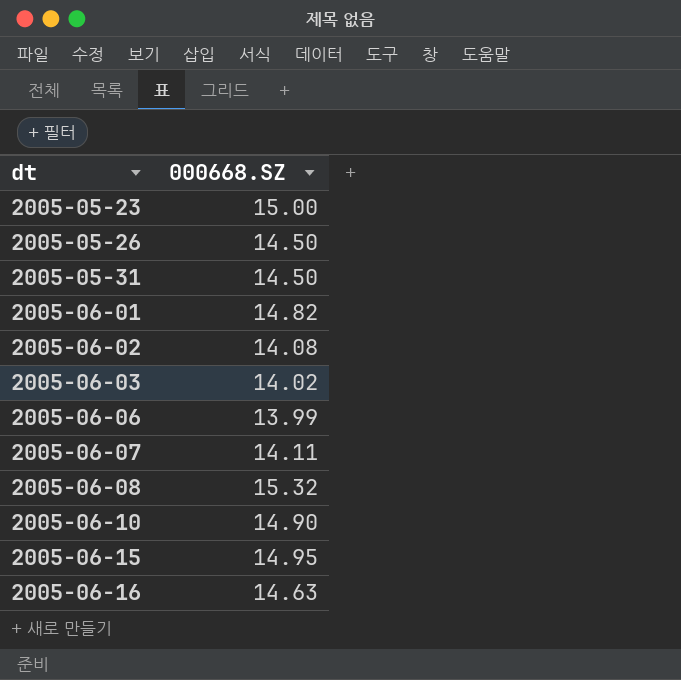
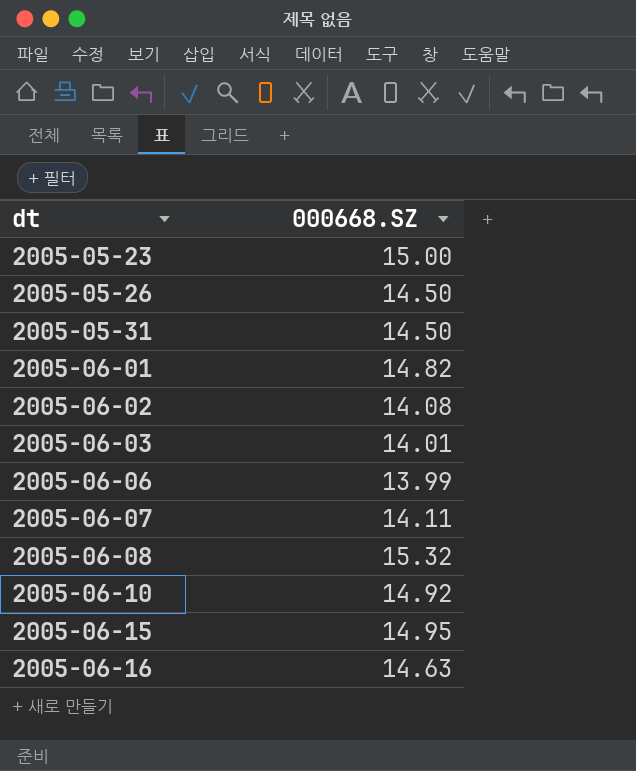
2005-06-03 | 000668.SZ: 14.02 -> 14.01
2005-06-10 | 000668.SZ: 14.90 -> 14.92

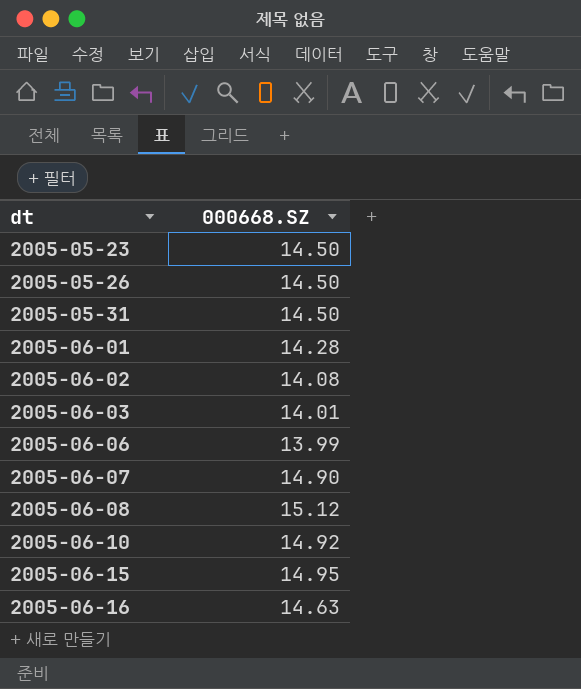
2005-05-23 | 000668.SZ: 15.00 -> 14.50
2005-06-01 | 000668.SZ: 14.82 -> 14.28
2005-06-07 | 000668.SZ: 14.11 -> 14.90
2005-06-08 | 000668.SZ: 15.32 -> 15.12

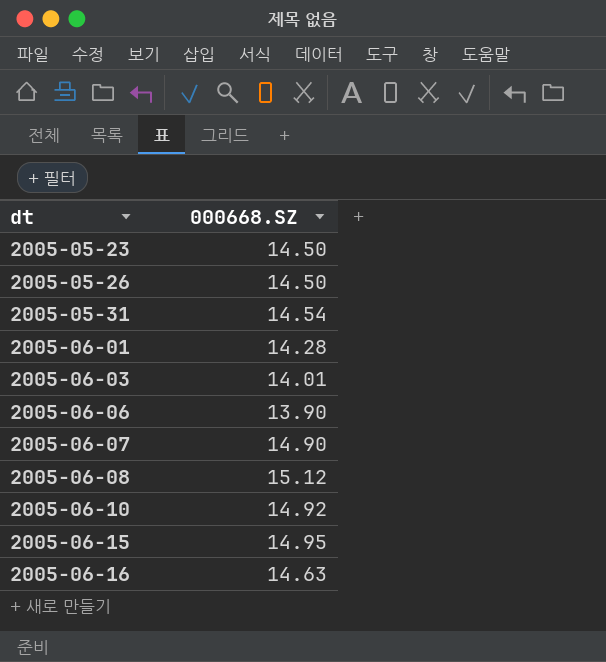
row 2005-06-02: 14.08 -> none
2005-05-31 | 000668.SZ: 14.50 -> 14.54
2005-06-06 | 000668.SZ: 13.99 -> 13.90

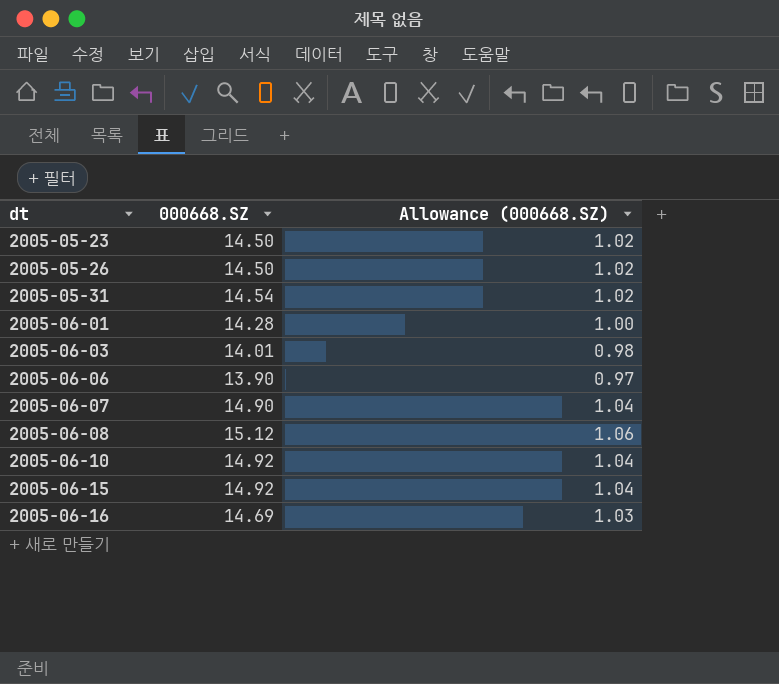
column Allowance (000668.SZ) | formula: none -> [000668.SZ] * 0.07
2005-06-15 | 000668.SZ: 14.95 -> 14.92
2005-06-16 | 000668.SZ: 14.63 -> 14.69

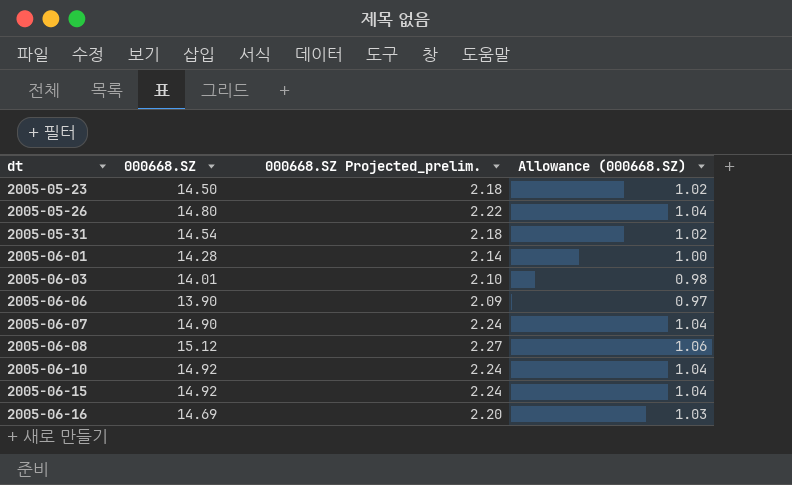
column 000668.SZ Projected_prelim. | formula: none -> [000668.SZ] * 0.15
2005-05-26 | 000668.SZ: 14.50 -> 14.80
2005-05-26 | Allowance (000668.SZ): 1.02 -> 1.04

